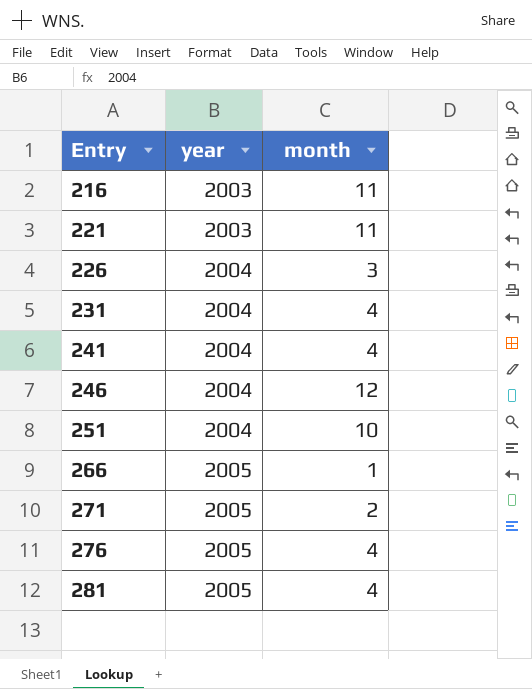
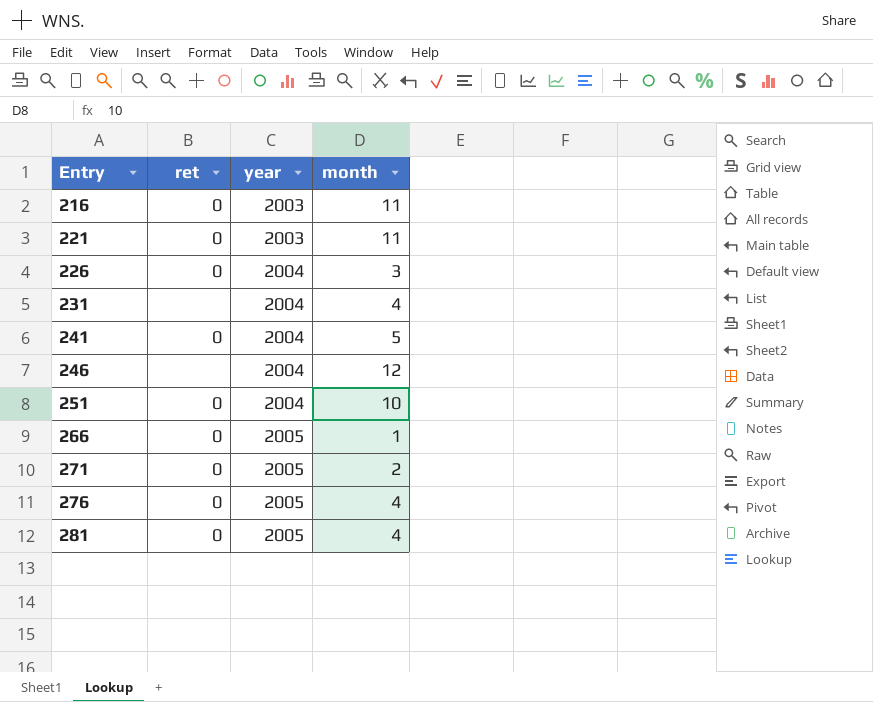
column ret | position: none -> 2
241 | month: 4 -> 5

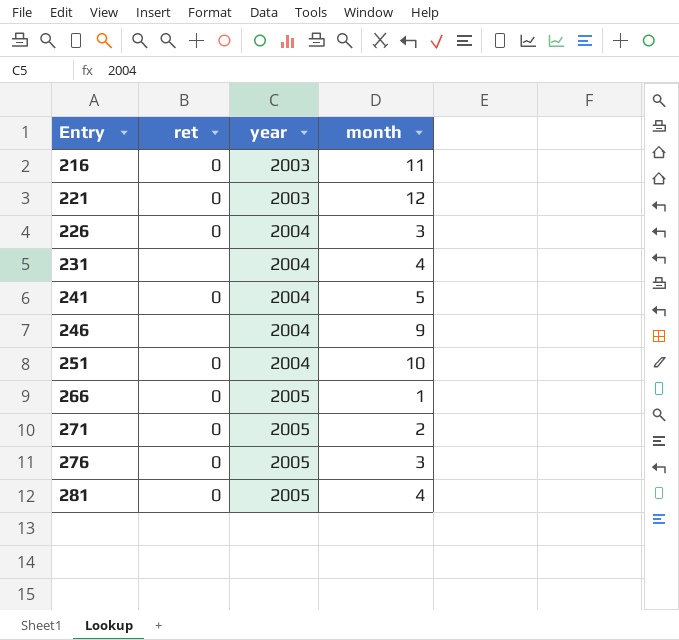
221 | month: 11 -> 12
246 | month: 12 -> 9
276 | month: 4 -> 3

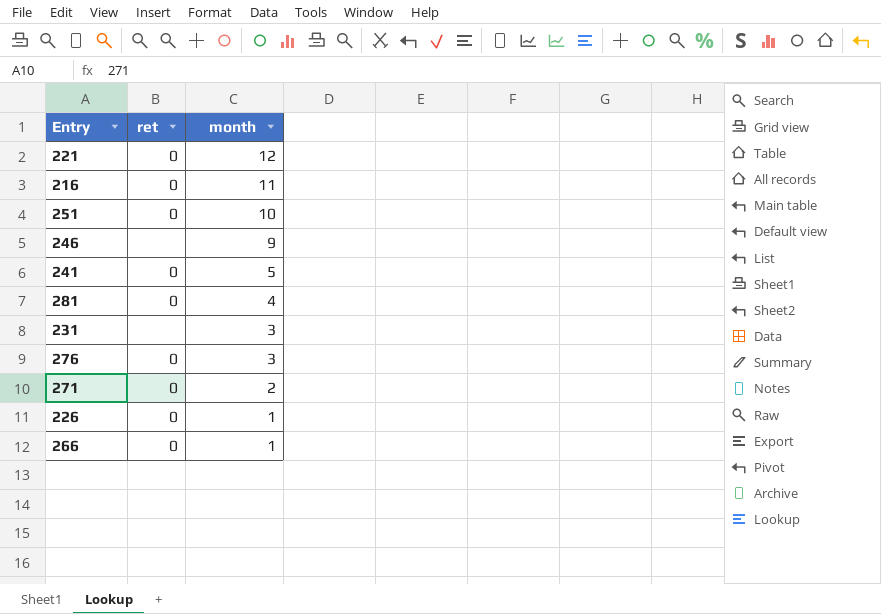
row order: Entry ascending -> month descending
column year | position: 3 -> none
231 | month: 4 -> 3
226 | month: 3 -> 1

